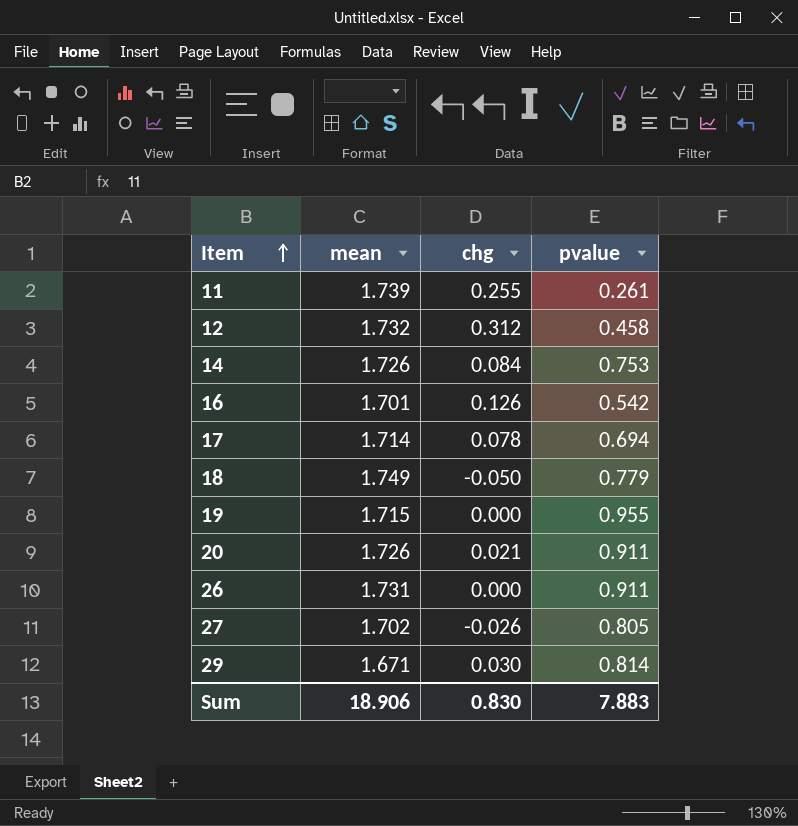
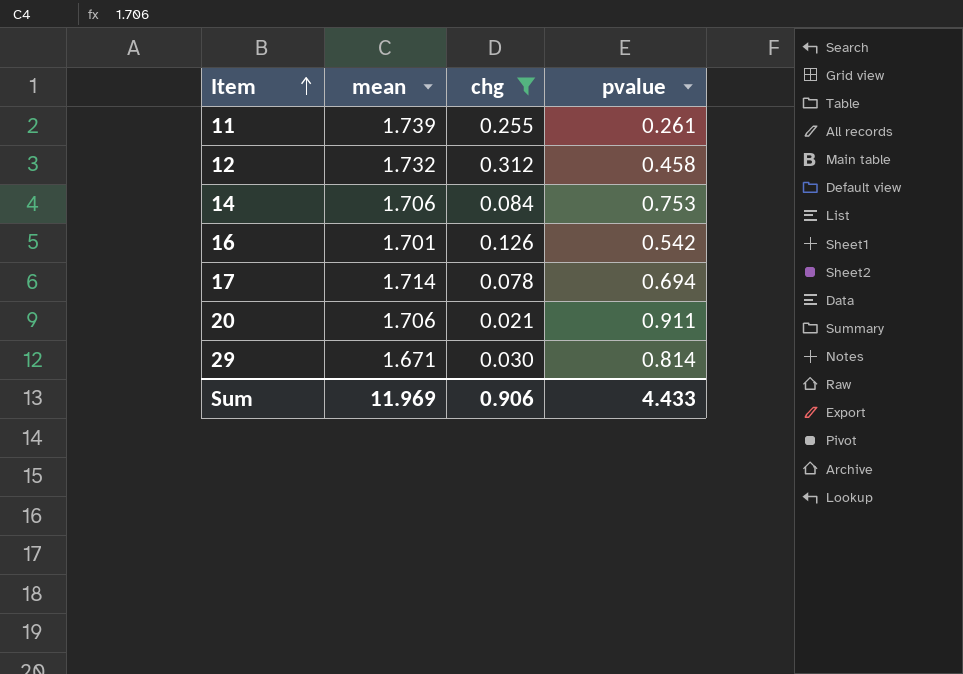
filter: none -> chg >= 0.021
14 | mean: 1.726 -> 1.706
20 | mean: 1.726 -> 1.706
Sum | mean: 18.906 -> 11.969
Sum | chg: 0.830 -> 0.906
Sum | pvalue: 7.883 -> 4.433

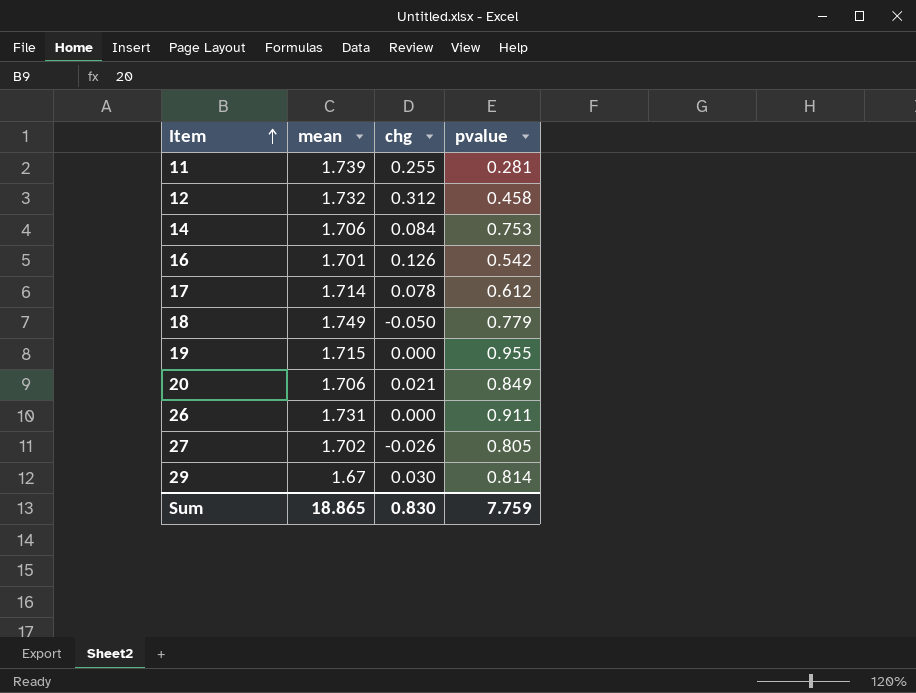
filter: chg >= 0.021 -> none
11 | pvalue: 0.261 -> 0.281
17 | pvalue: 0.694 -> 0.612
20 | pvalue: 0.911 -> 0.849
29 | mean: 1.671 -> 1.67
Sum | mean: 11.969 -> 18.865
Sum | chg: 0.906 -> 0.830
Sum | pvalue: 4.433 -> 7.759

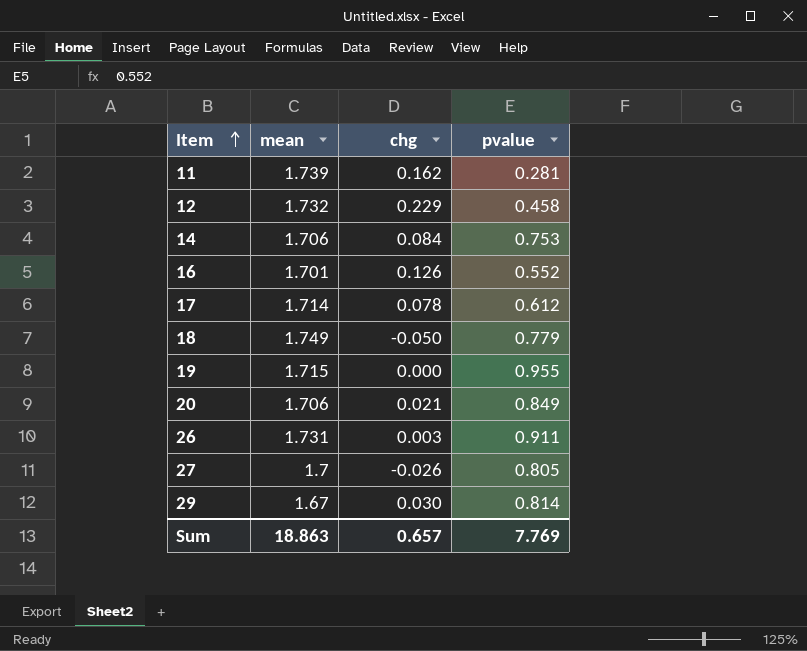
11 | chg: 0.255 -> 0.162
12 | chg: 0.312 -> 0.229
16 | pvalue: 0.542 -> 0.552
26 | chg: 0.000 -> 0.003
27 | mean: 1.702 -> 1.7
Sum | mean: 18.865 -> 18.863
Sum | chg: 0.830 -> 0.657
Sum | pvalue: 7.759 -> 7.769

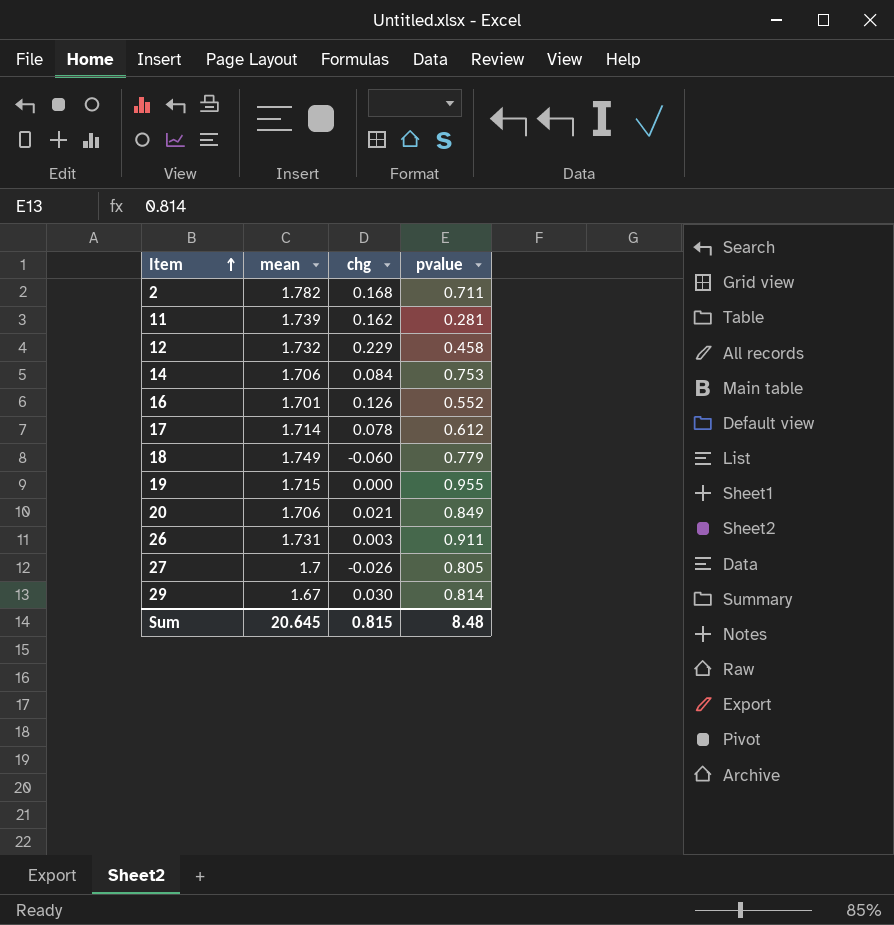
row 2: none -> 1.782 | 0.168 | 0.711
18 | chg: -0.050 -> -0.060
Sum | mean: 18.863 -> 20.645
Sum | chg: 0.657 -> 0.815
Sum | pvalue: 7.769 -> 8.48

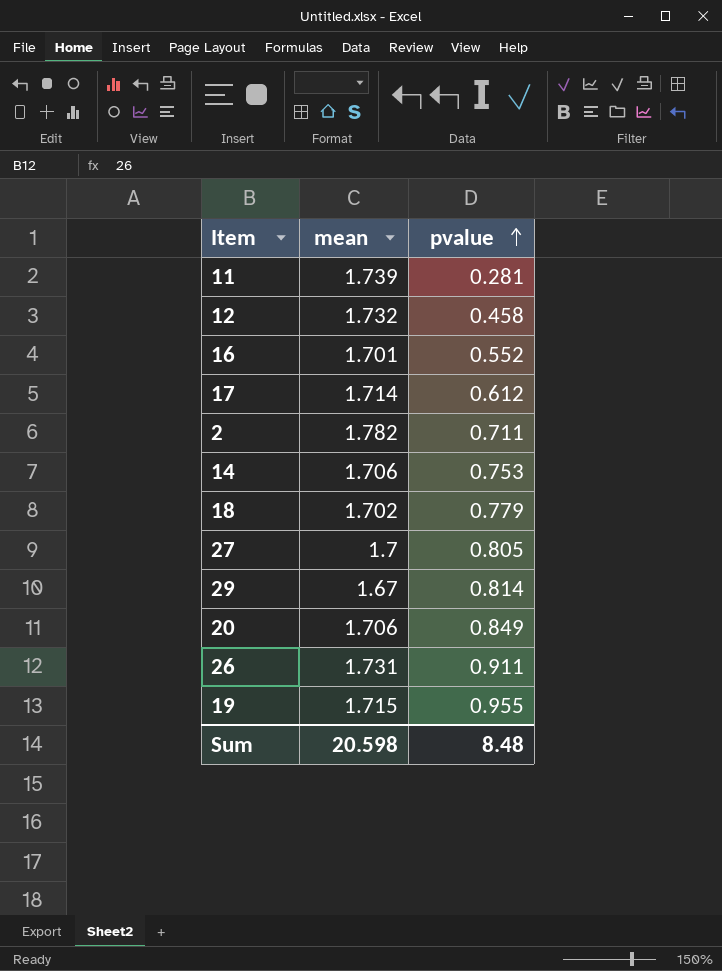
row order: Item ascending -> pvalue ascending
column chg | position: 3 -> none
18 | mean: 1.749 -> 1.702
Sum | mean: 20.645 -> 20.598

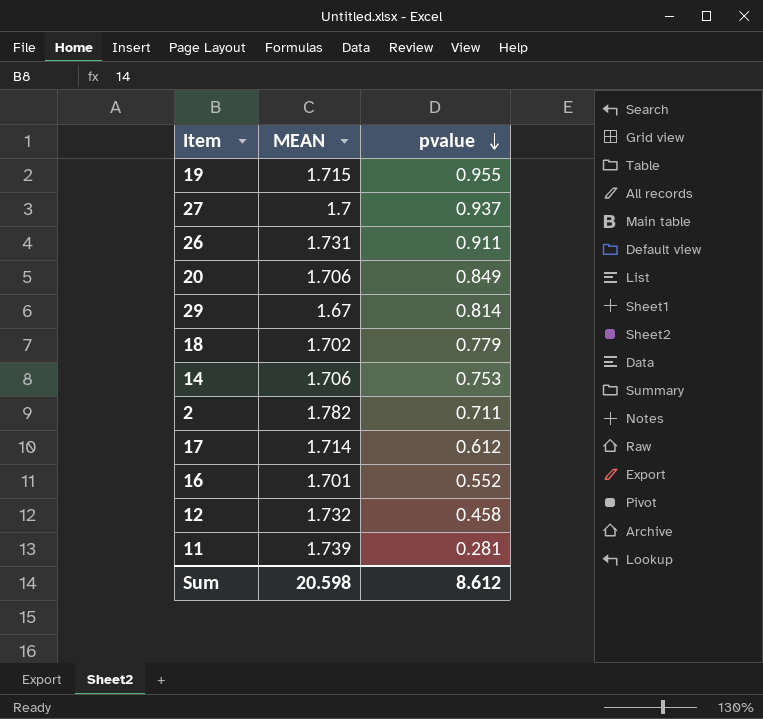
row order: pvalue ascending -> pvalue descending
column name: mean -> MEAN
27 | pvalue: 0.805 -> 0.937
Sum | pvalue: 8.48 -> 8.612

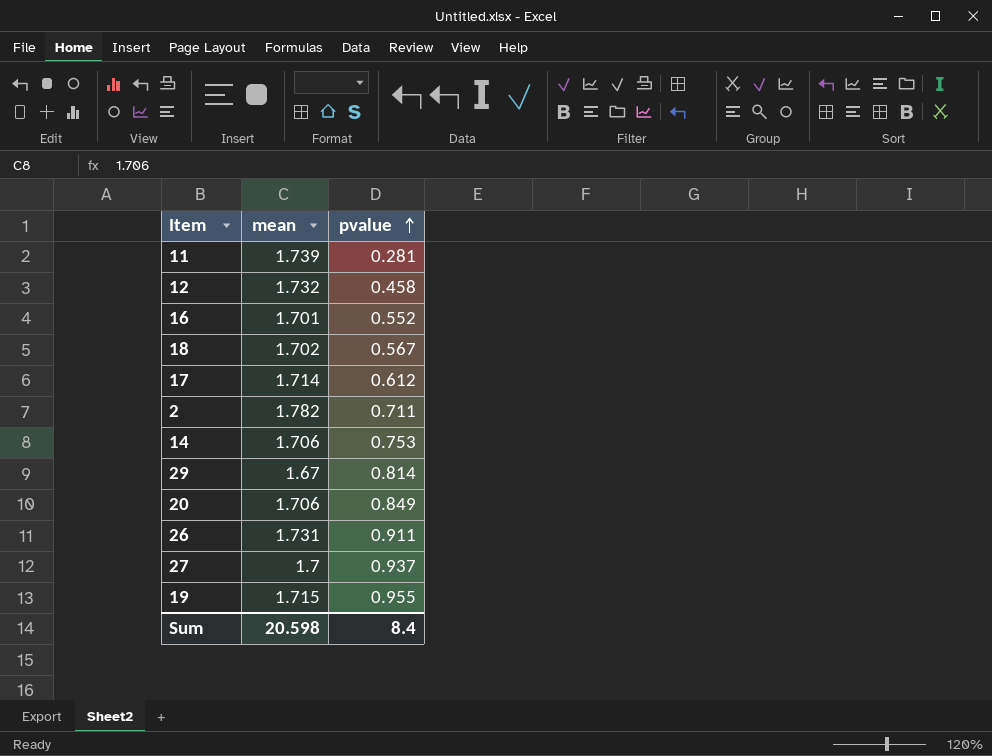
row order: pvalue descending -> pvalue ascending
column name: MEAN -> mean
18 | pvalue: 0.779 -> 0.567
Sum | pvalue: 8.612 -> 8.4

